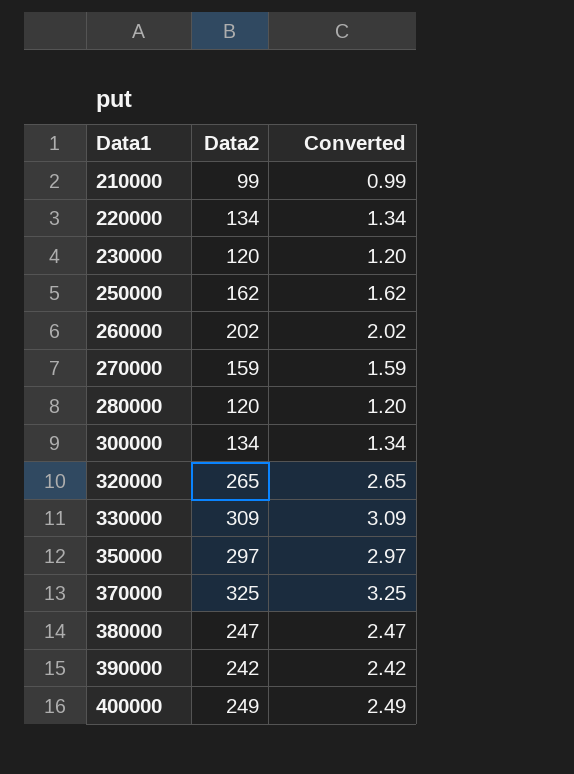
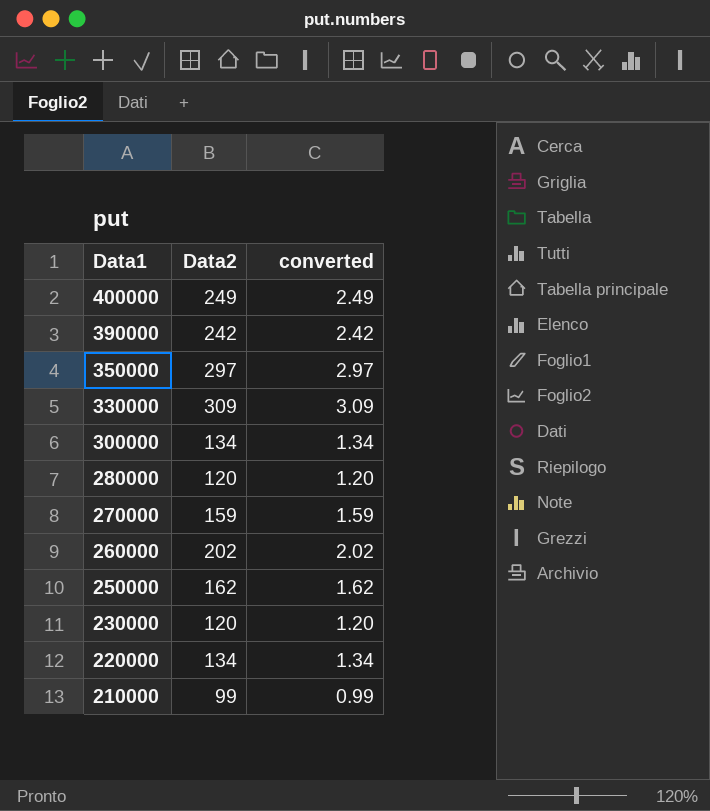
row order: Data1 ascending -> Data1 descending
column name: Converted -> converted
row 320000: 265 | 2.65 -> none
row 370000: 325 | 3.25 -> none
row 380000: 247 | 2.47 -> none

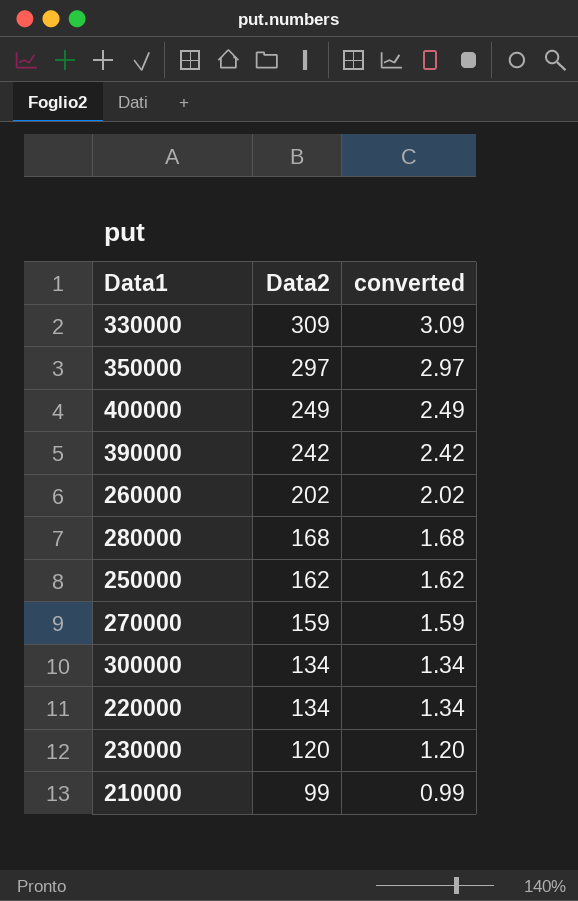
row order: Data1 descending -> Data2 descending
280000 | Data2: 120 -> 168
280000 | converted: 1.20 -> 1.68

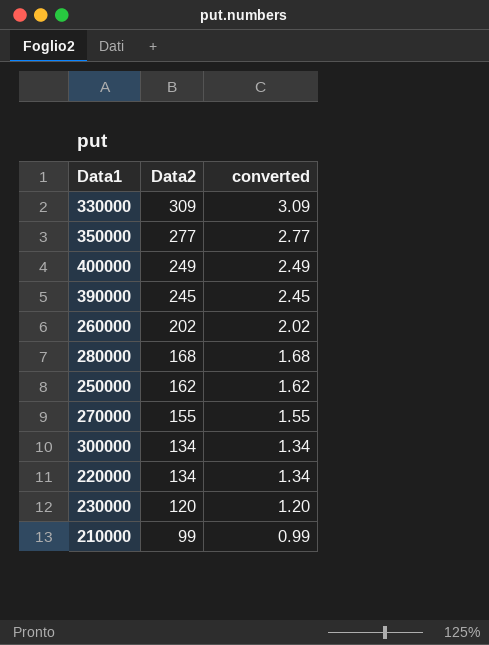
350000 | Data2: 297 -> 277
350000 | converted: 2.97 -> 2.77
390000 | Data2: 242 -> 245
390000 | converted: 2.42 -> 2.45
270000 | Data2: 159 -> 155
270000 | converted: 1.59 -> 1.55

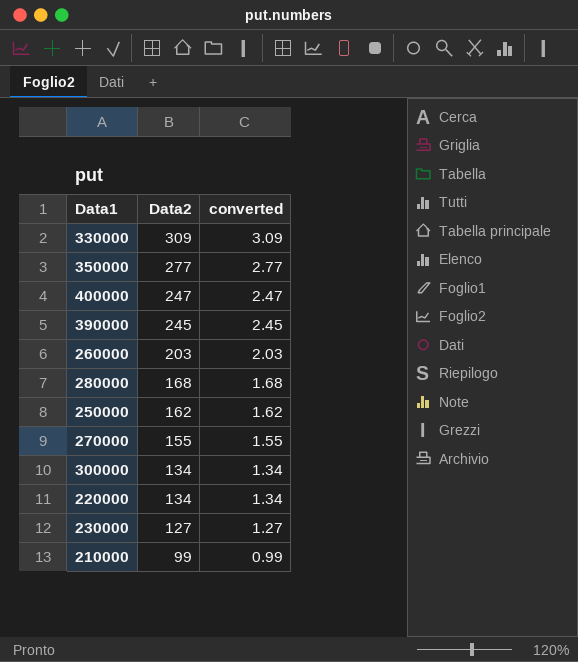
400000 | Data2: 249 -> 247
400000 | converted: 2.49 -> 2.47
260000 | Data2: 202 -> 203
260000 | converted: 2.02 -> 2.03
230000 | Data2: 120 -> 127
230000 | converted: 1.20 -> 1.27

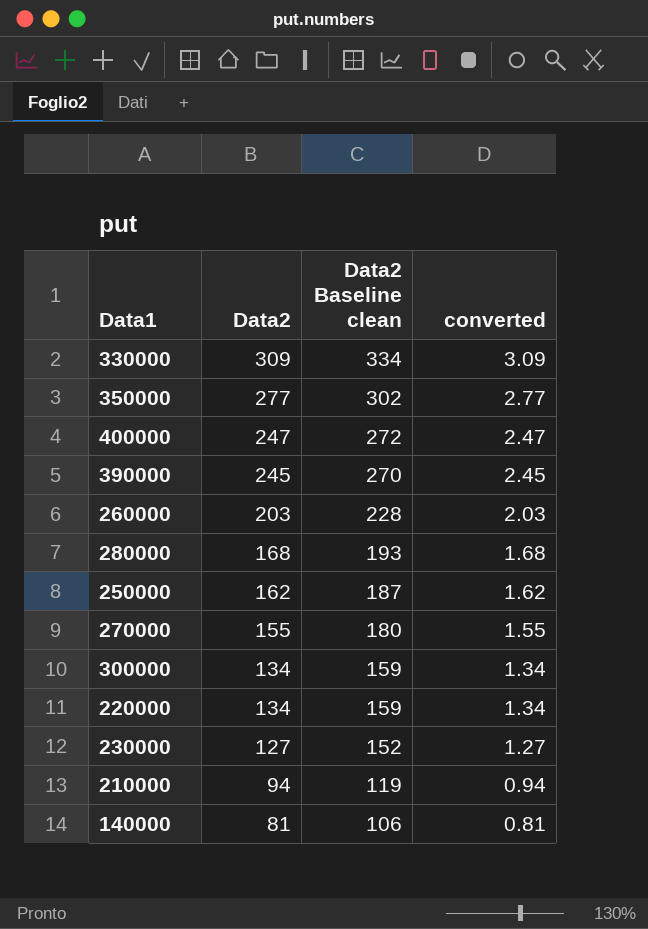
column Data2 Baseline clean | formula: none -> [Data2] + 25
210000 | Data2: 99 -> 94
210000 | converted: 0.99 -> 0.94
row 140000: none -> 81 | 106 | 0.81

